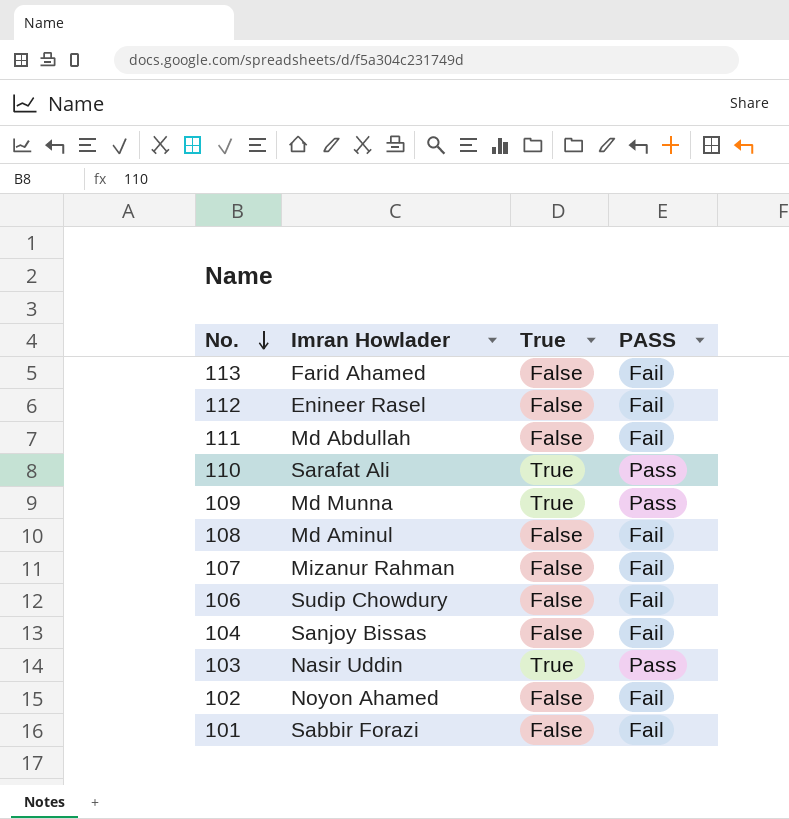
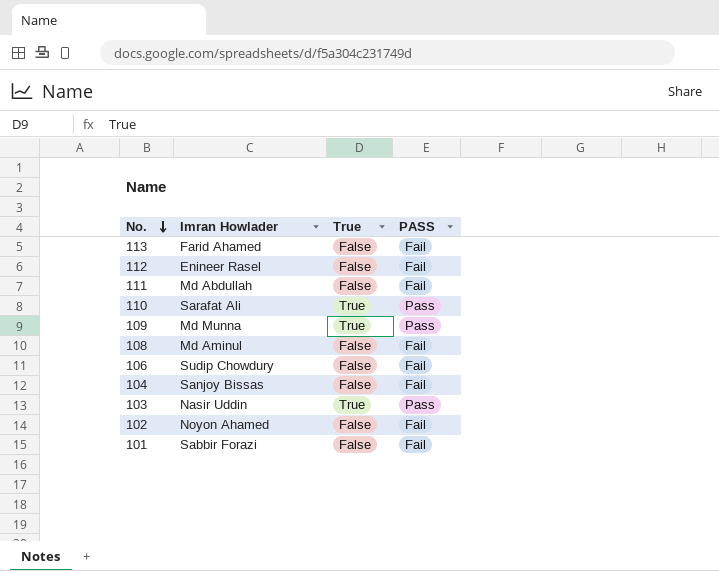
row 107: Mizanur Rahman | False | Fail -> none

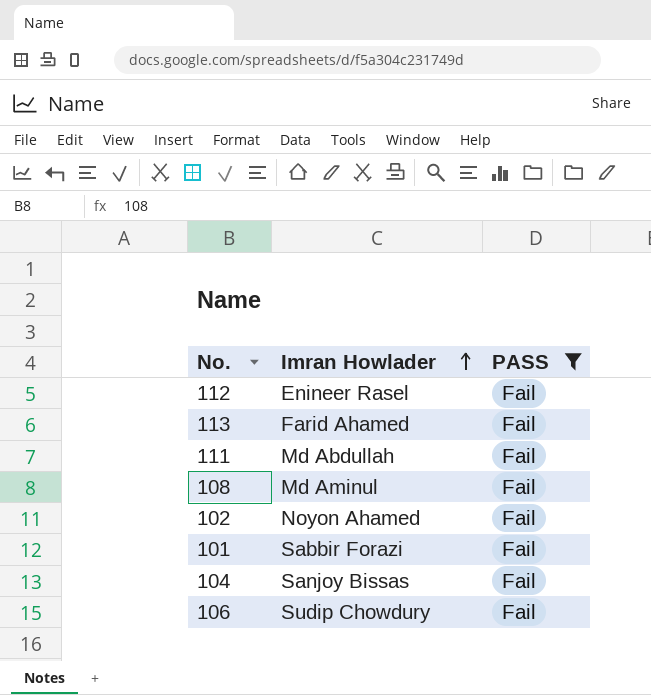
filter: none -> PASS = Fail
row order: No. descending -> Imran Howlader ascending
column True | position: 3 -> none

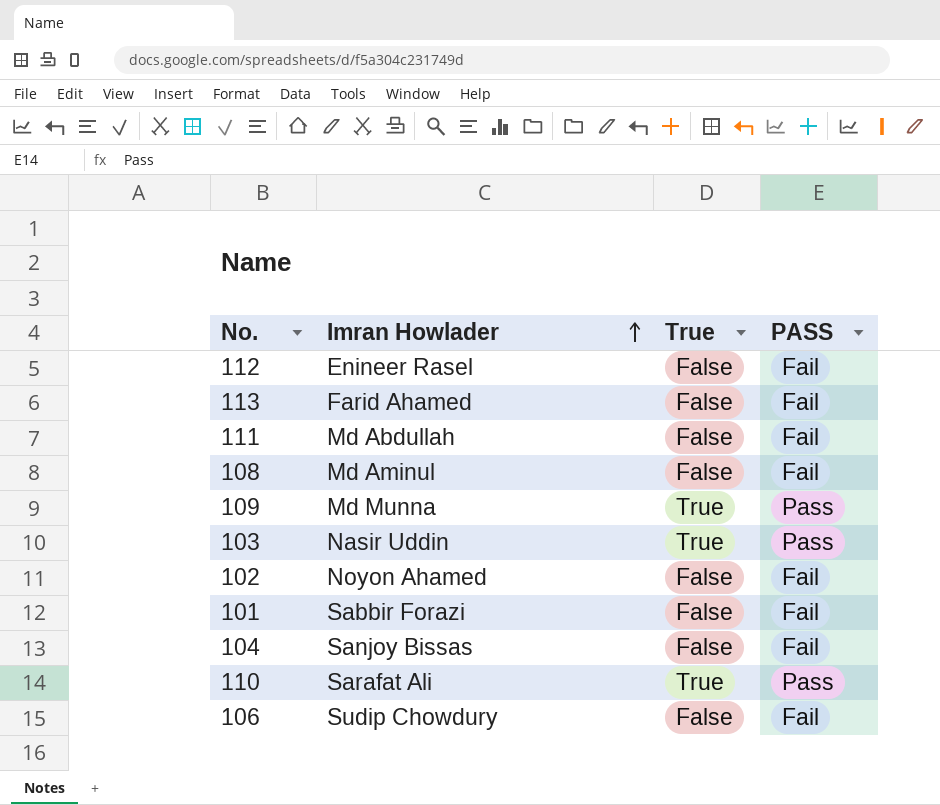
filter: PASS = Fail -> none
column True | position: none -> 3

